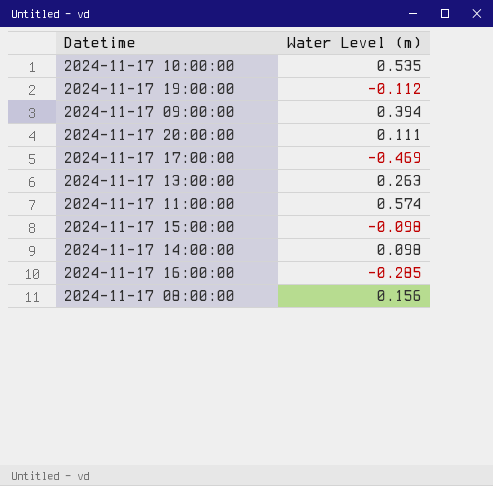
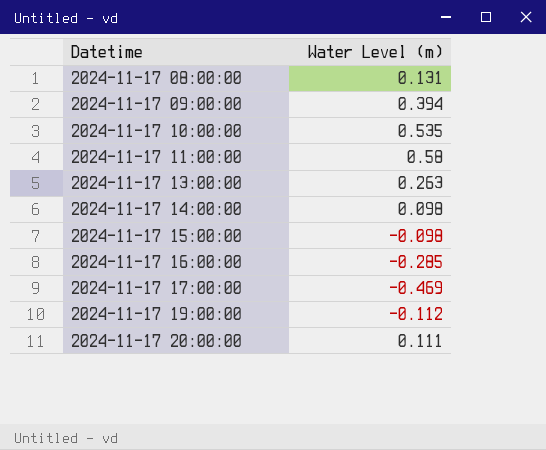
row order: none -> Datetime ascending
2024-11-17 08:00:00 | Water Level (m): 0.156 -> 0.131
2024-11-17 11:00:00 | Water Level (m): 0.574 -> 0.58

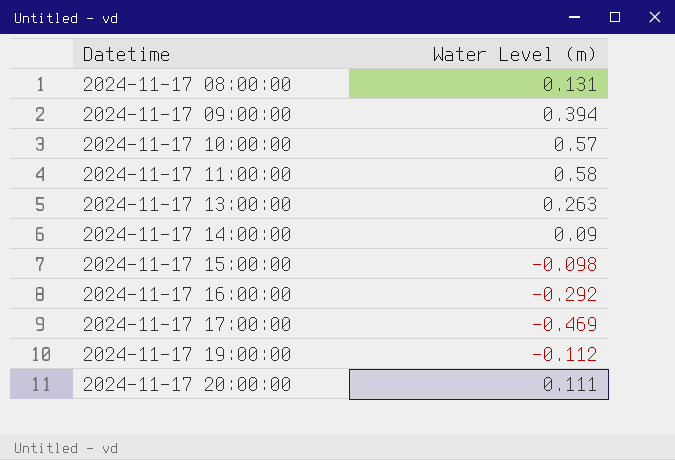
2024-11-17 10:00:00 | Water Level (m): 0.535 -> 0.57
2024-11-17 14:00:00 | Water Level (m): 0.098 -> 0.09
2024-11-17 16:00:00 | Water Level (m): -0.285 -> -0.292

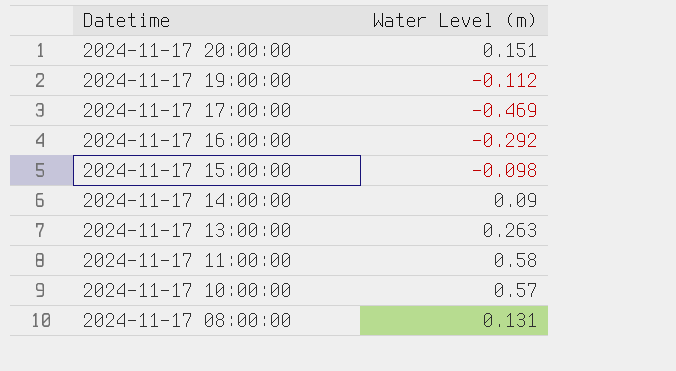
row order: Datetime ascending -> Datetime descending
row 2024-11-17 09:00:00: 0.394 -> none
2024-11-17 20:00:00 | Water Level (m): 0.111 -> 0.151

